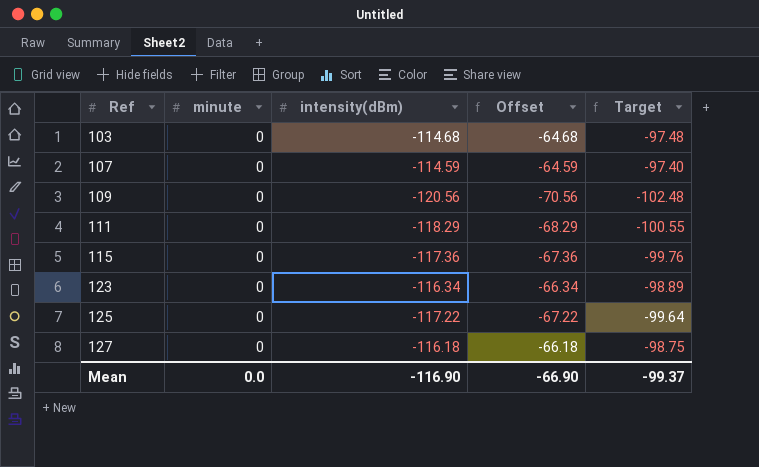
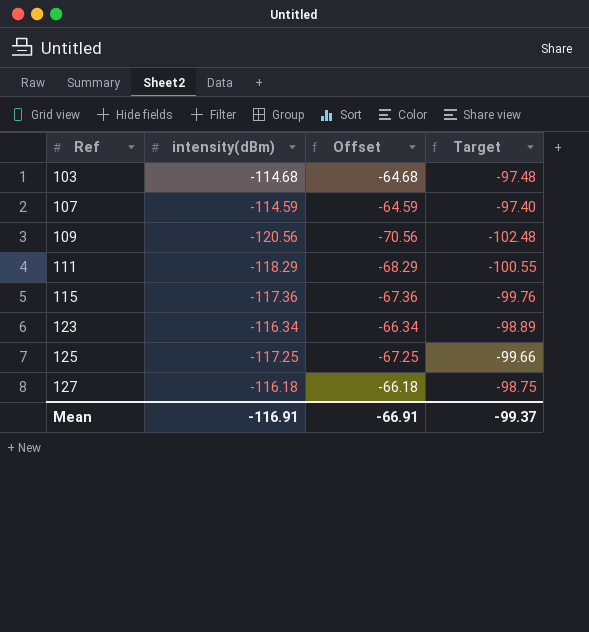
column minute | position: 2 -> none
125 | intensity(dBm): -117.22 -> -117.25
125 | Offset: -67.22 -> -67.25
125 | Target: -99.64 -> -99.66
Mean | intensity(dBm): -116.90 -> -116.91
Mean | Offset: -66.90 -> -66.91

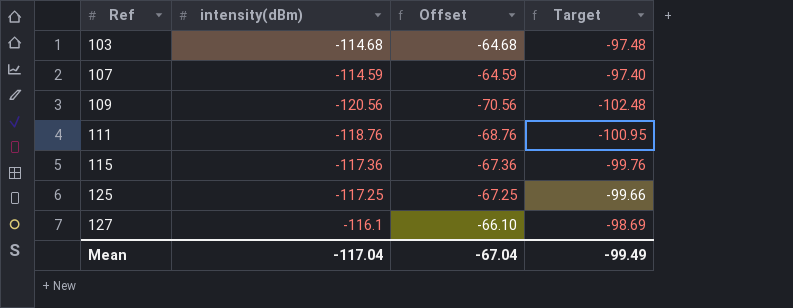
row 123: -116.34 | -66.34 | -98.89 -> none
111 | intensity(dBm): -118.29 -> -118.76
111 | Offset: -68.29 -> -68.76
111 | Target: -100.55 -> -100.95
127 | intensity(dBm): -116.18 -> -116.1
127 | Offset: -66.18 -> -66.10
127 | Target: -98.75 -> -98.69
Mean | intensity(dBm): -116.91 -> -117.04
Mean | Offset: -66.91 -> -67.04
Mean | Target: -99.37 -> -99.49

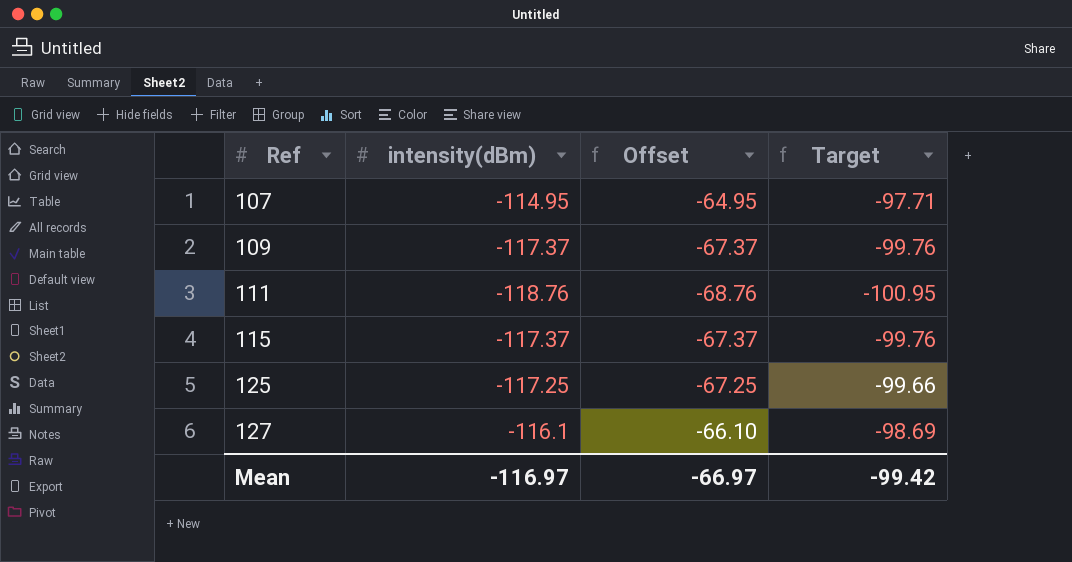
row 103: -114.68 | -64.68 | -97.48 -> none
107 | intensity(dBm): -114.59 -> -114.95
107 | Offset: -64.59 -> -64.95
107 | Target: -97.40 -> -97.71
109 | intensity(dBm): -120.56 -> -117.37
109 | Offset: -70.56 -> -67.37
109 | Target: -102.48 -> -99.76
115 | intensity(dBm): -117.36 -> -117.37
115 | Offset: -67.36 -> -67.37
Mean | intensity(dBm): -117.04 -> -116.97
Mean | Offset: -67.04 -> -66.97
Mean | Target: -99.49 -> -99.42

